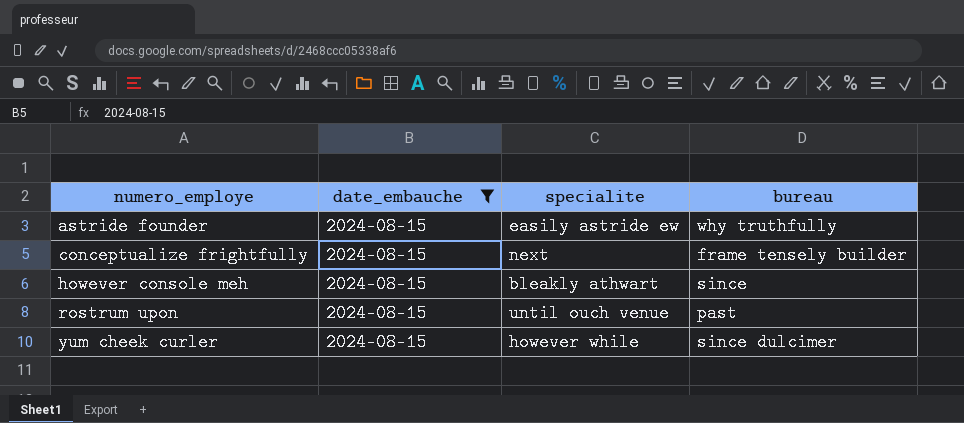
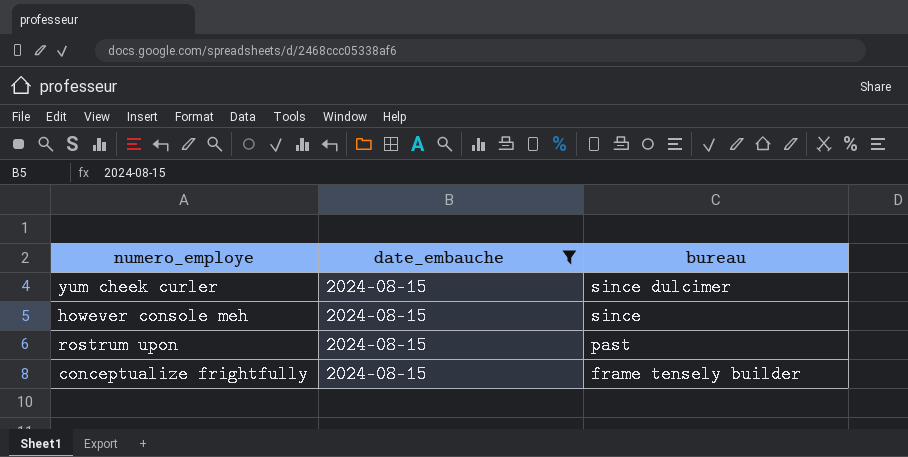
row order: numero_employe ascending -> bureau descending
column specialite | position: 3 -> none
row astride founder: 2024-08-15 | easily astride ew | why truthfully -> none

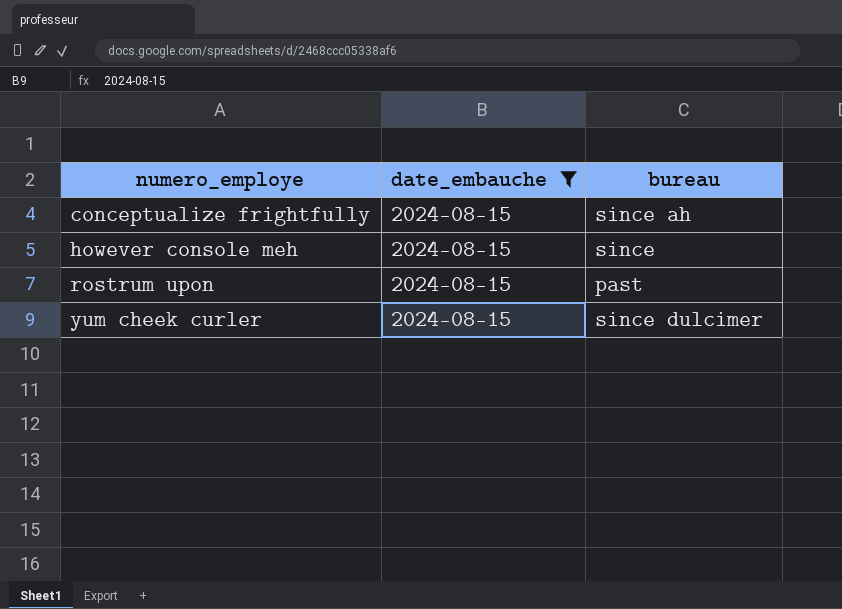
row order: bureau descending -> numero_employe ascending
conceptualize frightfully | bureau: frame tensely builder -> since ah

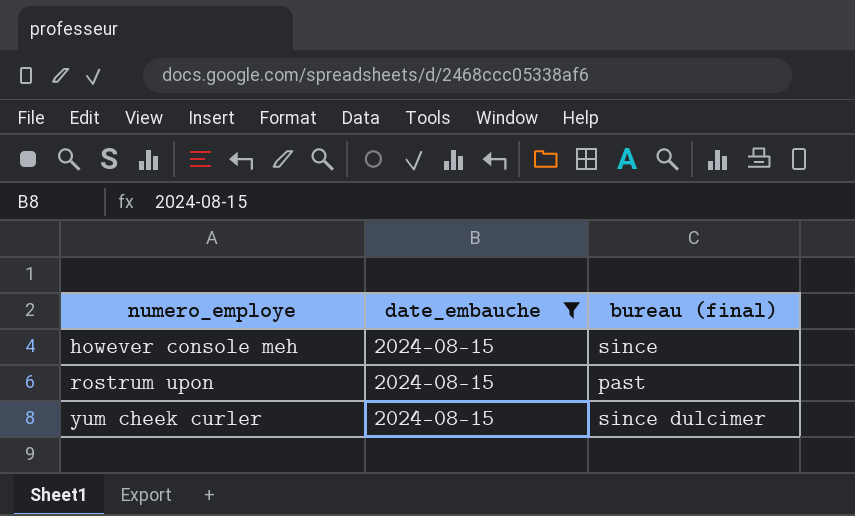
column name: bureau -> bureau (final)
row conceptualize frightfully: 2024-08-15 | since ah -> none

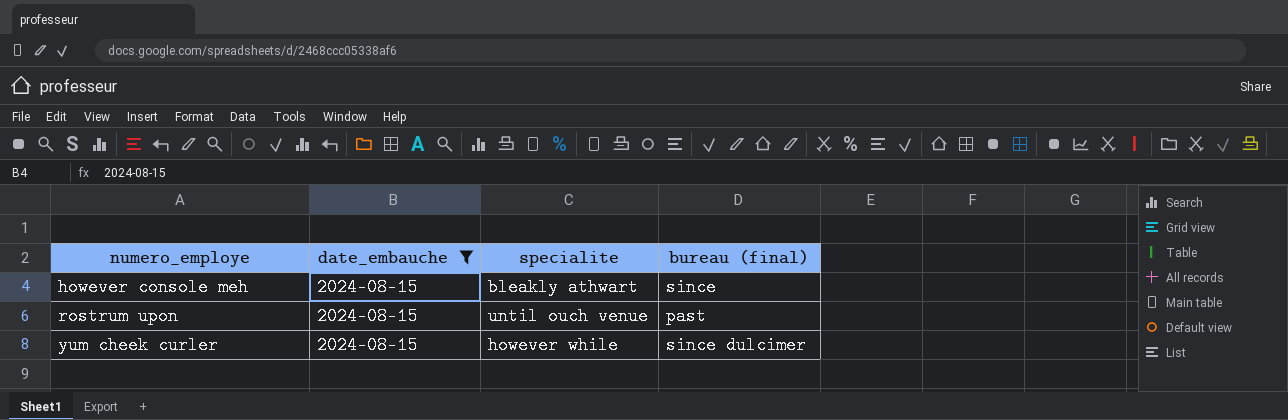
column specialite | position: none -> 3

